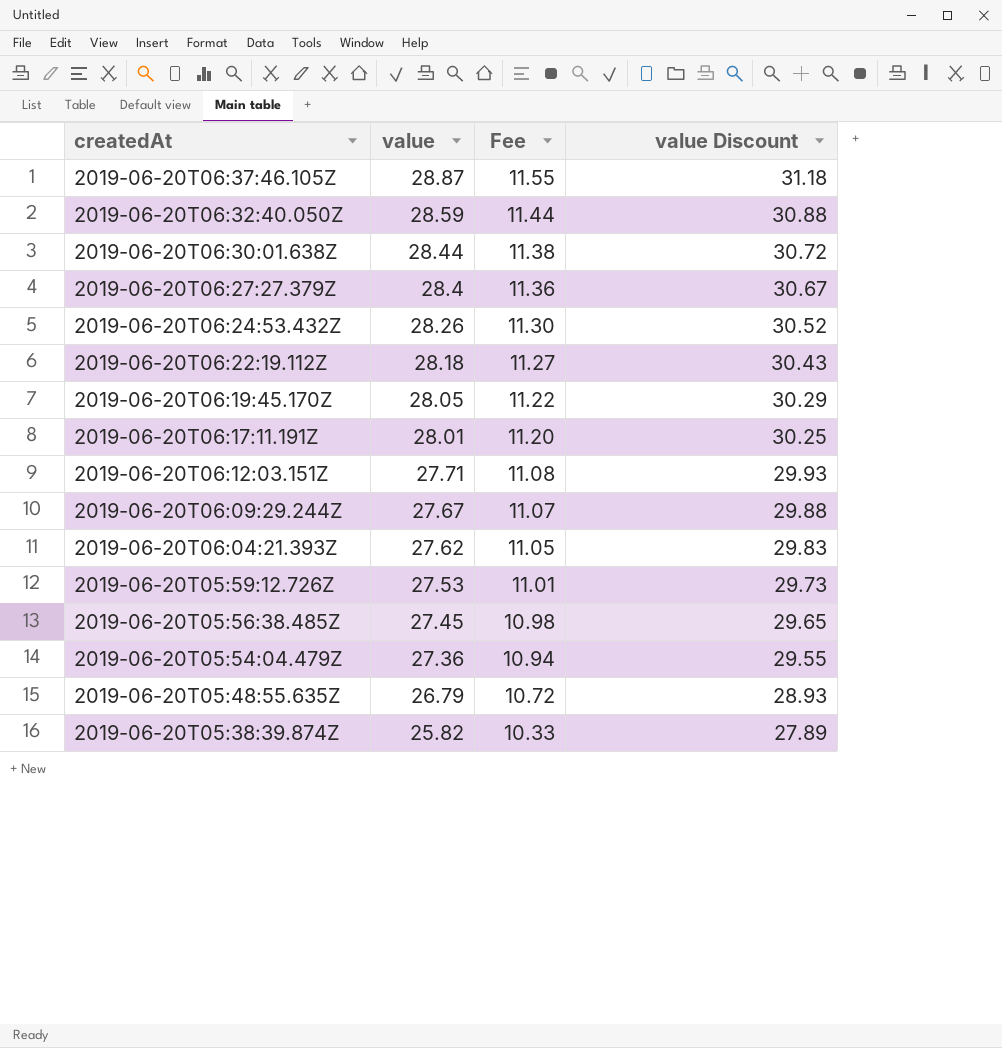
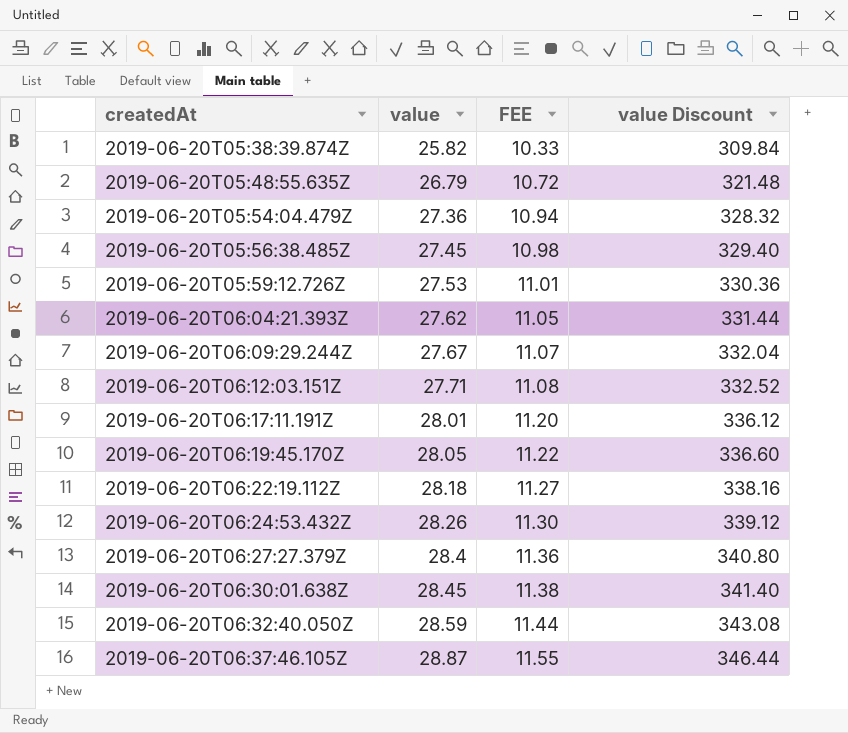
row order: createdAt descending -> createdAt ascending
column name: Fee -> FEE
column value Discount | formula: [value] * 1.08 -> [value] * 12
2019-06-20T06:30:01.638Z | value: 28.44 -> 28.45

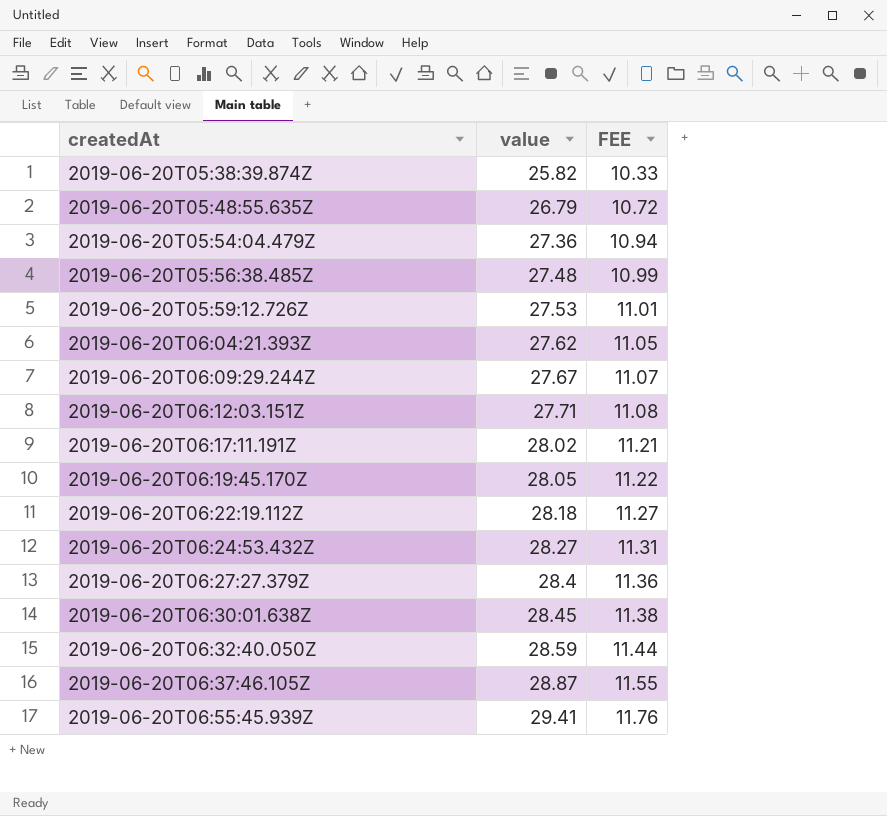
column value Discount | formula: [value] * 12 -> none
2019-06-20T05:56:38.485Z | value: 27.45 -> 27.48
2019-06-20T05:56:38.485Z | FEE: 10.98 -> 10.99
2019-06-20T06:17:11.191Z | value: 28.01 -> 28.02
2019-06-20T06:17:11.191Z | FEE: 11.20 -> 11.21
2019-06-20T06:24:53.432Z | value: 28.26 -> 28.27
2019-06-20T06:24:53.432Z | FEE: 11.30 -> 11.31
row 2019-06-20T06:55:45.939Z: none -> 29.41 | 11.76

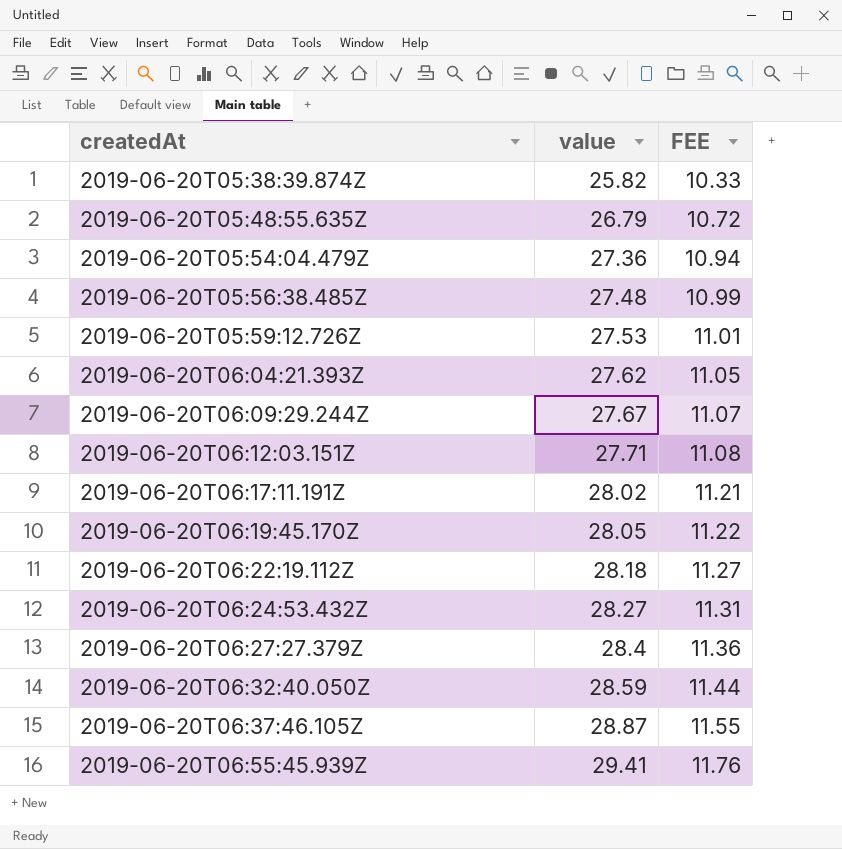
row 2019-06-20T06:30:01.638Z: 28.45 | 11.38 -> none

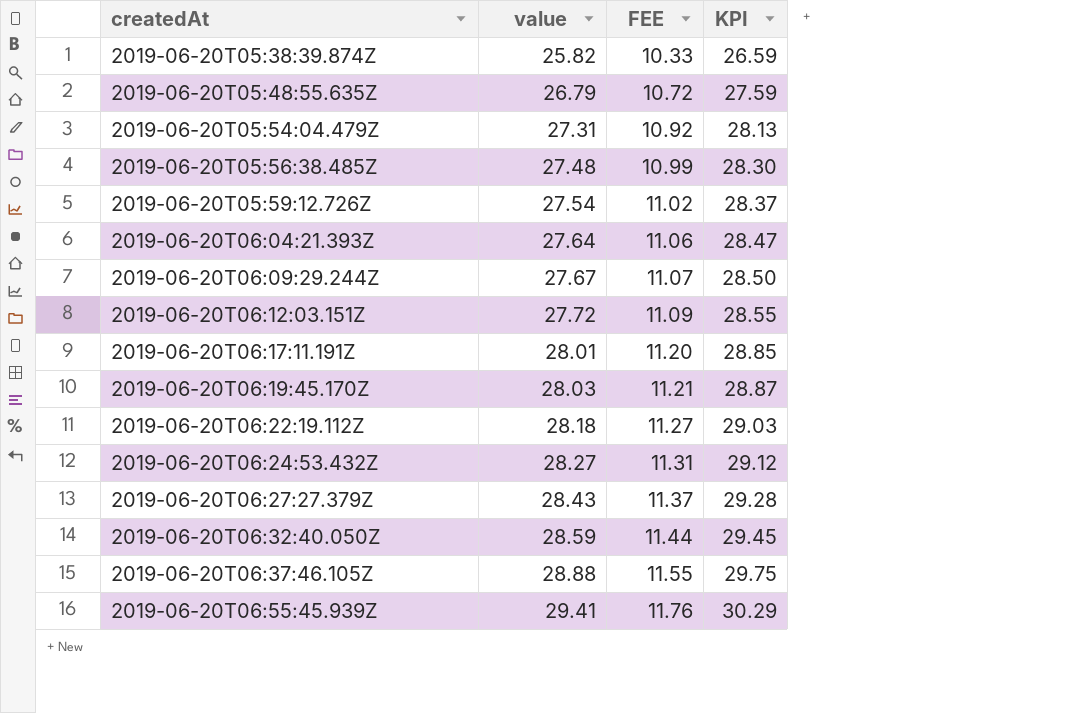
column KPI | formula: none -> [value] * 1.03
2019-06-20T05:54:04.479Z | value: 27.36 -> 27.31
2019-06-20T05:54:04.479Z | FEE: 10.94 -> 10.92
2019-06-20T05:59:12.726Z | value: 27.53 -> 27.54
2019-06-20T05:59:12.726Z | FEE: 11.01 -> 11.02
2019-06-20T06:04:21.393Z | value: 27.62 -> 27.64
2019-06-20T06:04:21.393Z | FEE: 11.05 -> 11.06
2019-06-20T06:12:03.151Z | value: 27.71 -> 27.72
2019-06-20T06:12:03.151Z | FEE: 11.08 -> 11.09
2019-06-20T06:17:11.191Z | value: 28.02 -> 28.01
2019-06-20T06:17:11.191Z | FEE: 11.21 -> 11.20
2019-06-20T06:19:45.170Z | value: 28.05 -> 28.03
2019-06-20T06:19:45.170Z | FEE: 11.22 -> 11.21
2019-06-20T06:27:27.379Z | value: 28.4 -> 28.43
2019-06-20T06:27:27.379Z | FEE: 11.36 -> 11.37
2019-06-20T06:37:46.105Z | value: 28.87 -> 28.88

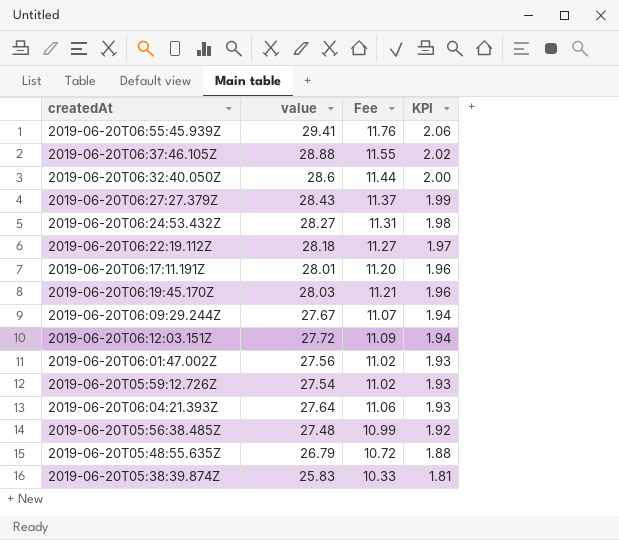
row order: createdAt ascending -> KPI descending
column name: FEE -> Fee
column KPI | formula: [value] * 1.03 -> [value] * 0.07
row 2019-06-20T05:54:04.479Z: 27.31 | 10.92 | 28.13 -> none
2019-06-20T06:32:40.050Z | value: 28.59 -> 28.6
row 2019-06-20T06:01:47.002Z: none -> 27.56 | 11.02 | 1.93
2019-06-20T05:38:39.874Z | value: 25.82 -> 25.83

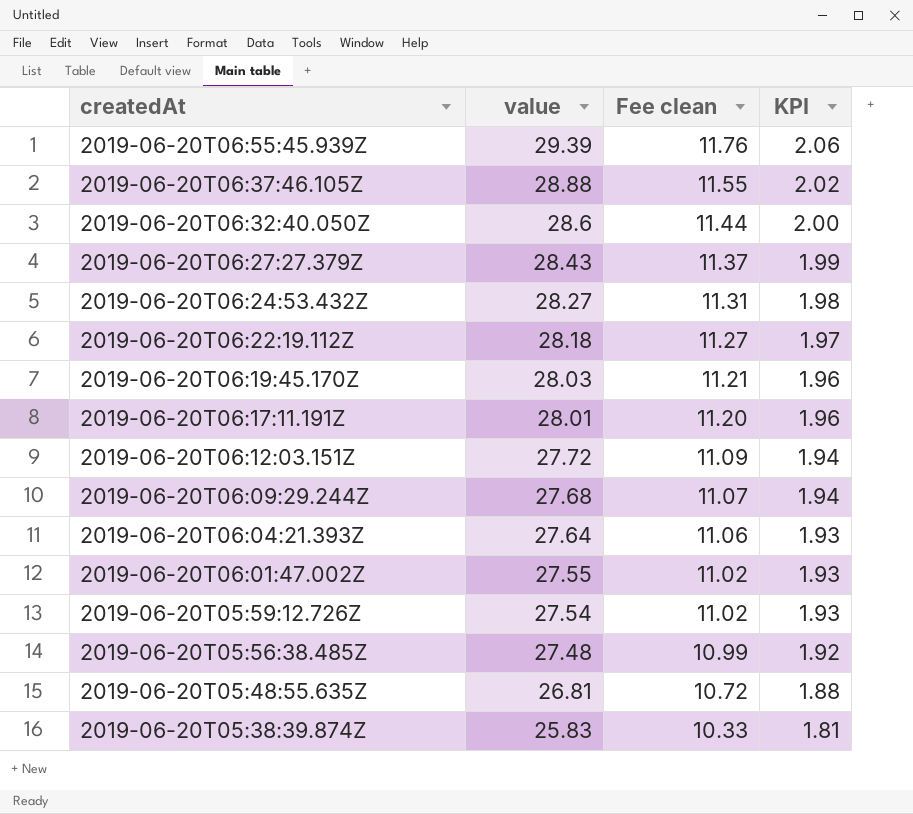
row order: KPI descending -> createdAt descending
column name: Fee -> Fee clean
2019-06-20T06:55:45.939Z | value: 29.41 -> 29.39
2019-06-20T06:09:29.244Z | value: 27.67 -> 27.68
2019-06-20T06:01:47.002Z | value: 27.56 -> 27.55
2019-06-20T05:48:55.635Z | value: 26.79 -> 26.81

